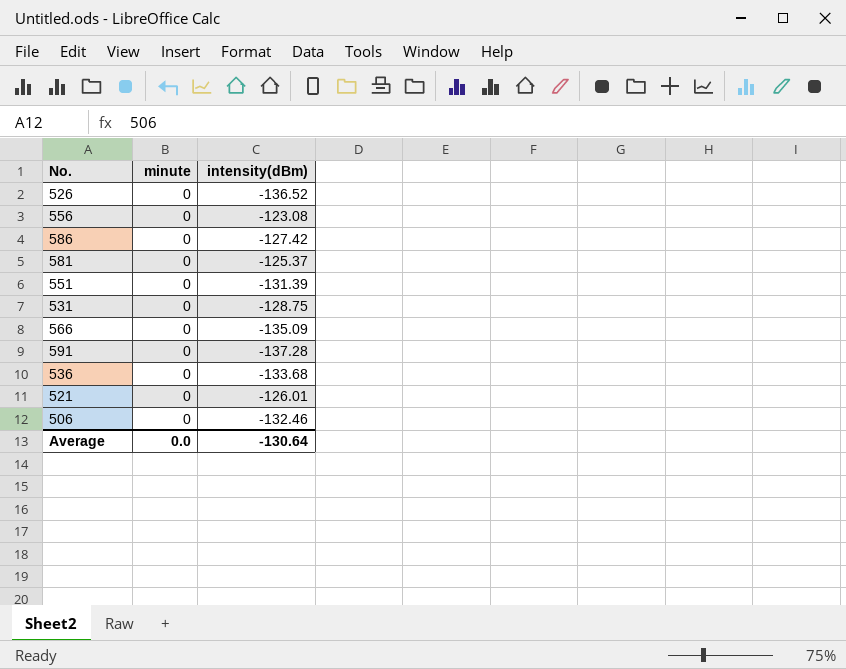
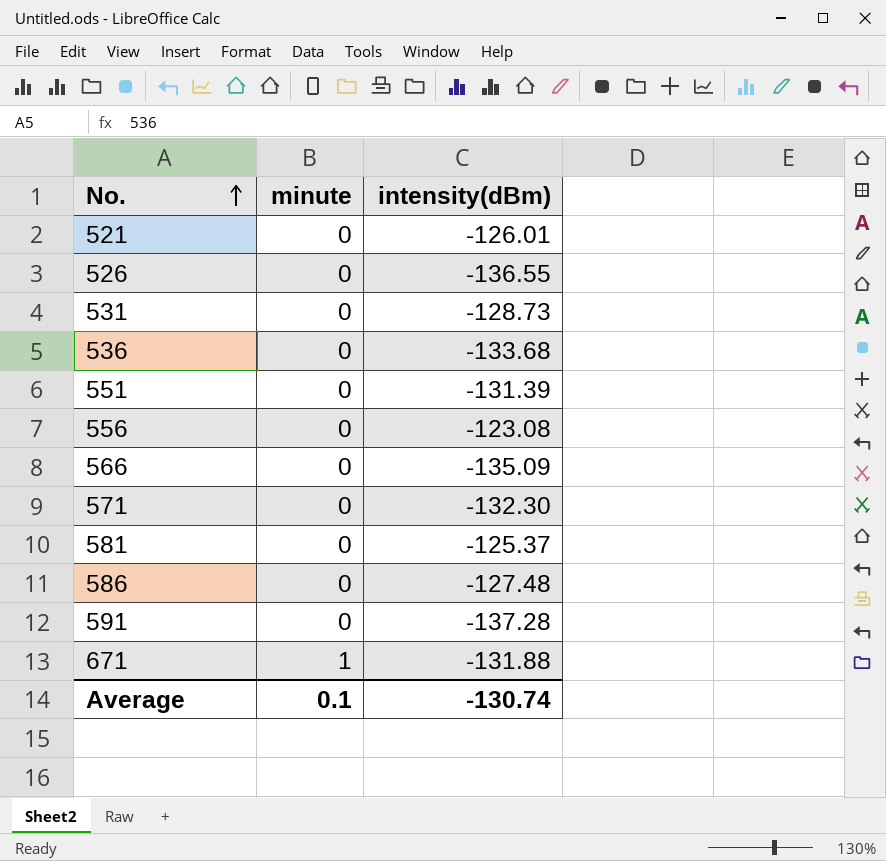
row order: none -> No. ascending
row 506: 0 | -132.46 -> none
526 | intensity(dBm): -136.52 -> -136.55
531 | intensity(dBm): -128.75 -> -128.73
row 571: none -> 0 | -132.30
586 | intensity(dBm): -127.42 -> -127.48
row 671: none -> 1 | -131.88
Average | minute: 0.0 -> 0.1
Average | intensity(dBm): -130.64 -> -130.74

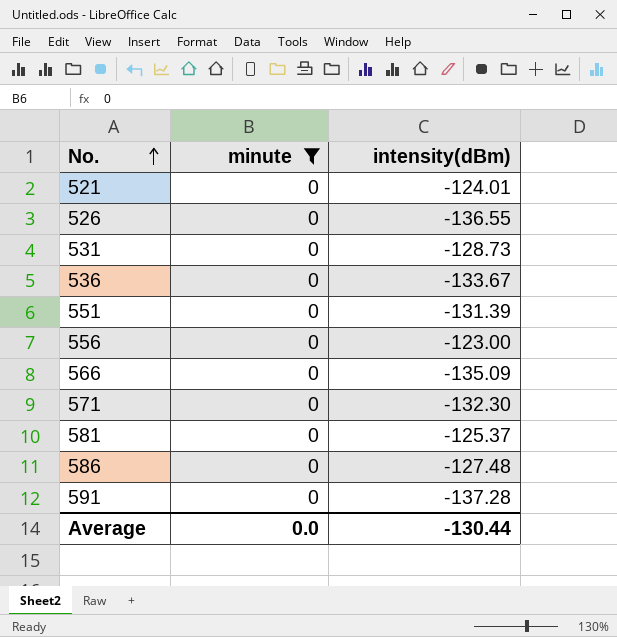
filter: none -> minute = 0
521 | intensity(dBm): -126.01 -> -124.01
536 | intensity(dBm): -133.68 -> -133.67
556 | intensity(dBm): -123.08 -> -123.00
Average | minute: 0.1 -> 0.0
Average | intensity(dBm): -130.74 -> -130.44

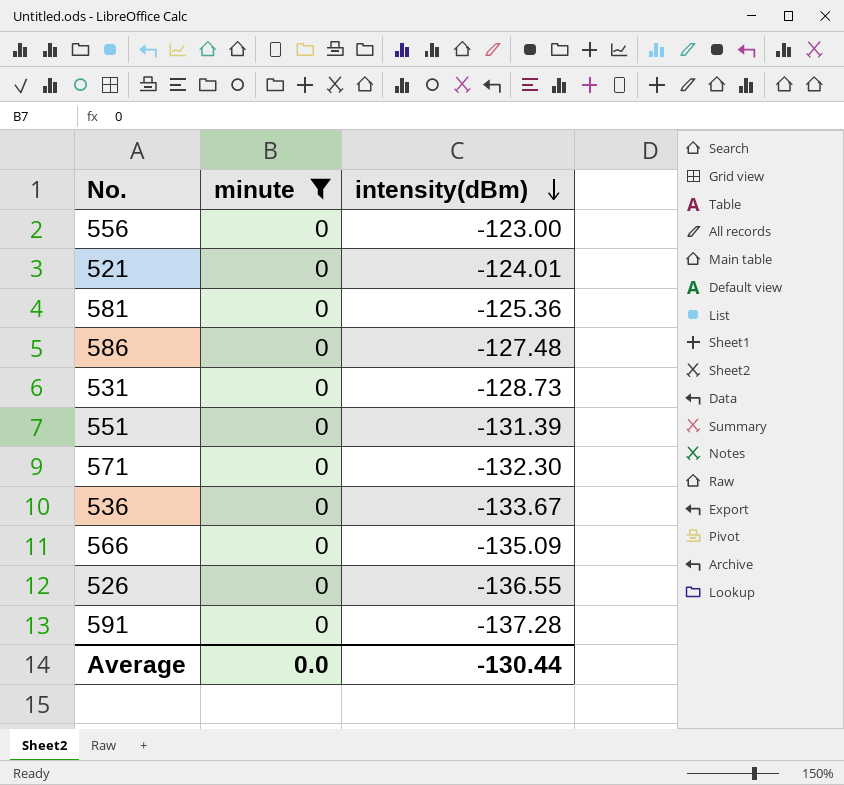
row order: No. ascending -> intensity(dBm) descending
581 | intensity(dBm): -125.37 -> -125.36

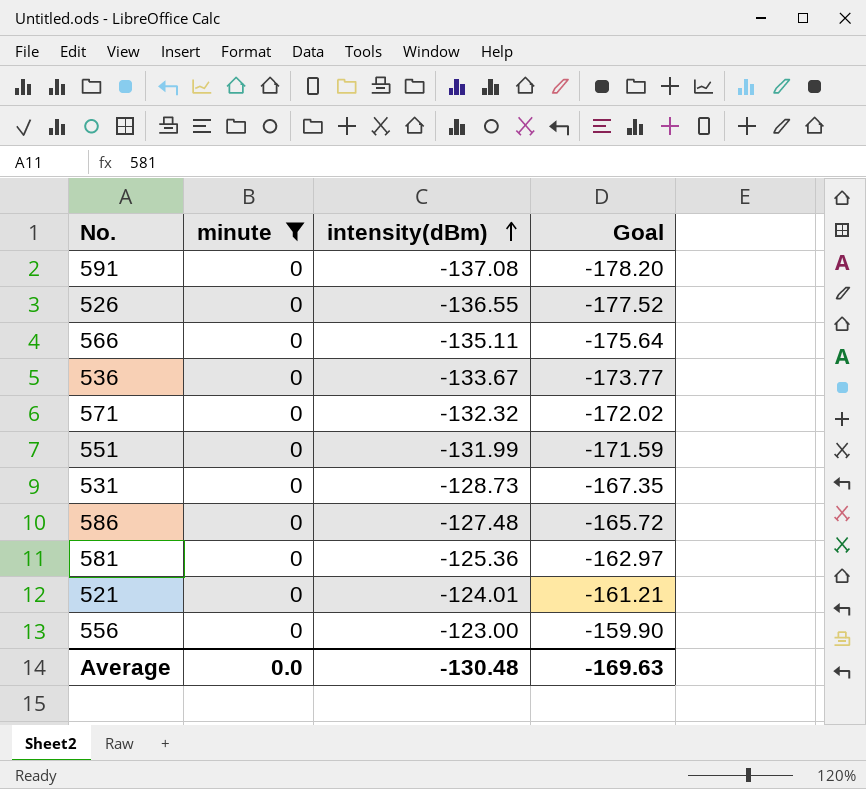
row order: intensity(dBm) descending -> intensity(dBm) ascending
column Goal | formula: none -> [intensity(dBm)] * 1.3
591 | intensity(dBm): -137.28 -> -137.08
566 | intensity(dBm): -135.09 -> -135.11
571 | intensity(dBm): -132.30 -> -132.32
551 | intensity(dBm): -131.39 -> -131.99
Average | intensity(dBm): -130.44 -> -130.48

